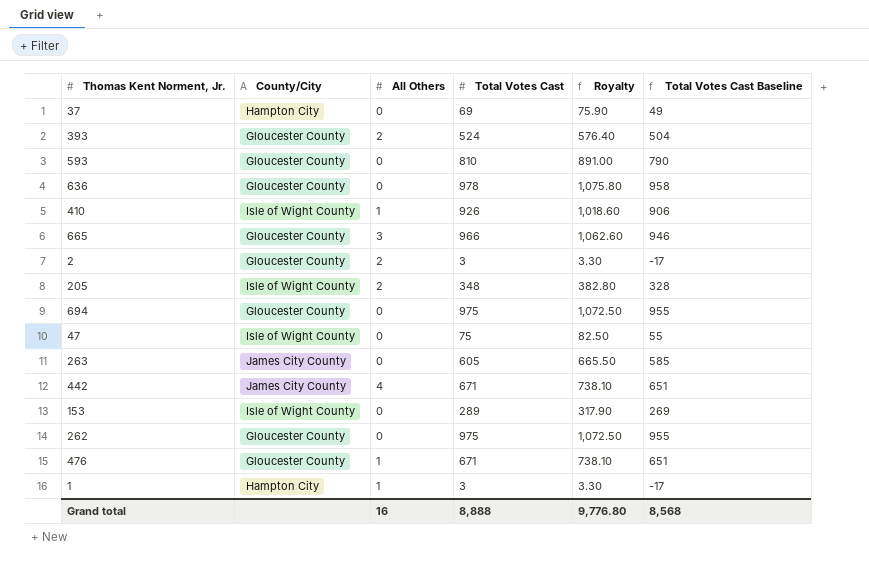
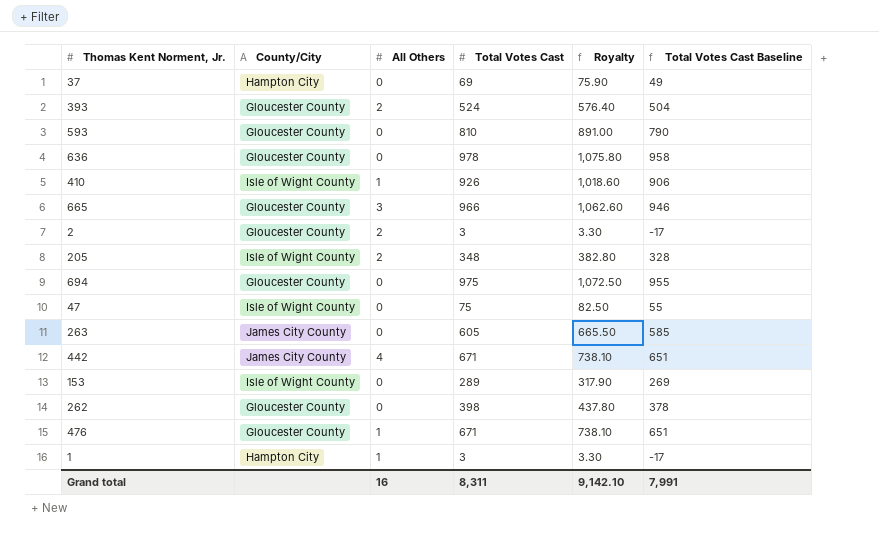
262 | Total Votes Cast: 975 -> 398
262 | Royalty: 1,072.50 -> 437.80
262 | Total Votes Cast Baseline: 955 -> 378
Grand total | Total Votes Cast: 8,888 -> 8,311
Grand total | Royalty: 9,776.80 -> 9,142.10
Grand total | Total Votes Cast Baseline: 8,568 -> 7,991

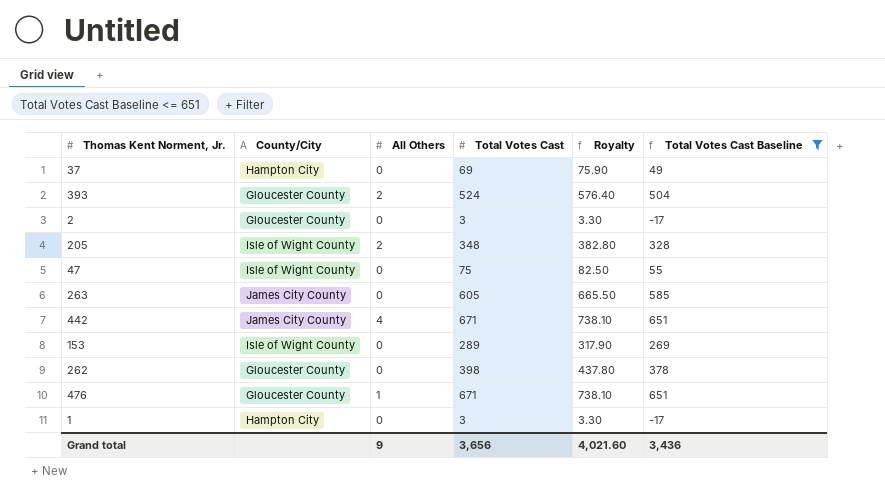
filter: none -> Total Votes Cast Baseline <= 651
2 | All Others: 2 -> 0
1 | All Others: 1 -> 0
Grand total | All Others: 16 -> 9
Grand total | Total Votes Cast: 8,311 -> 3,656
Grand total | Royalty: 9,142.10 -> 4,021.60
Grand total | Total Votes Cast Baseline: 7,991 -> 3,436

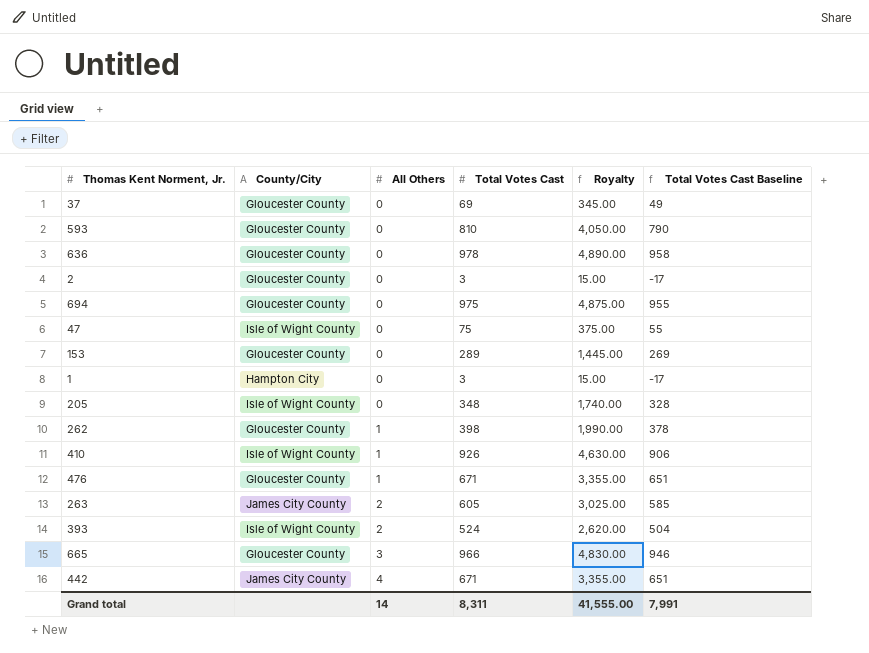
filter: Total Votes Cast Baseline <= 651 -> none
row order: none -> All Others ascending
column Royalty | formula: [Total Votes Cast] * 1.1 -> [Total Votes Cast] * 5
37 | County/City: Hampton City -> Gloucester County
153 | County/City: Isle of Wight County -> Gloucester County
205 | All Others: 2 -> 0
262 | All Others: 0 -> 1
263 | All Others: 0 -> 2
393 | County/City: Gloucester County -> Isle of Wight County
Grand total | All Others: 9 -> 14
Grand total | Total Votes Cast: 3,656 -> 8,311
Grand total | Royalty: 4,021.60 -> 41,555.00
Grand total | Total Votes Cast Baseline: 3,436 -> 7,991

